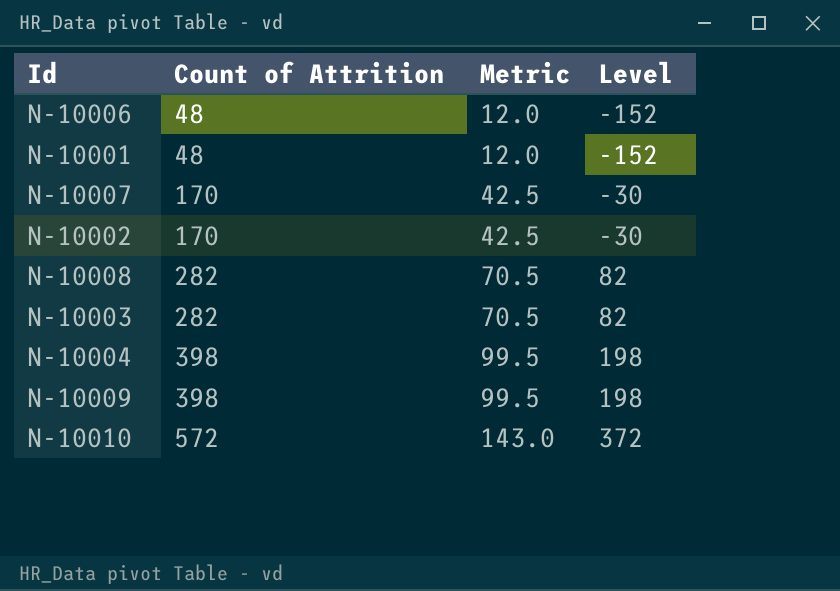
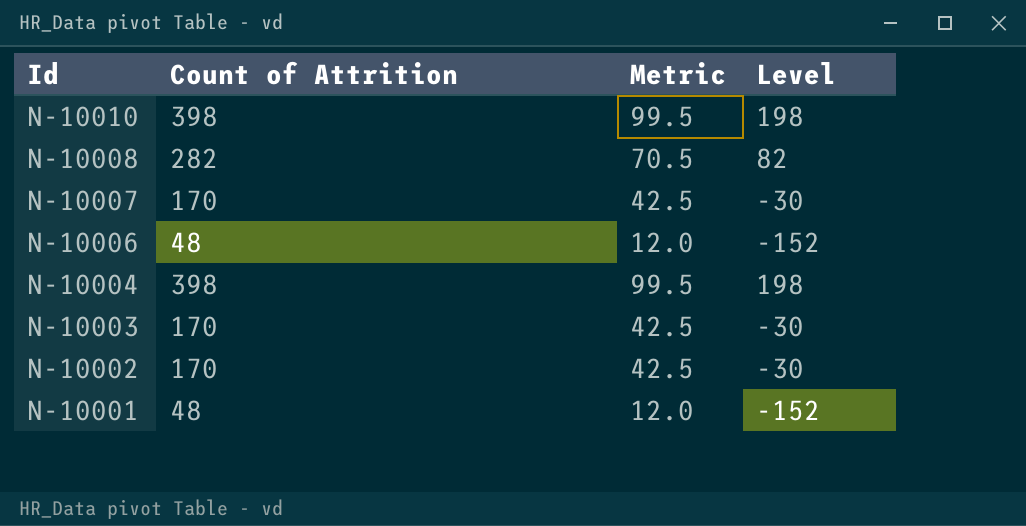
row order: Count of Attrition ascending -> Id descending
row N-10009: 398 | 99.5 | 198 -> none
N-10010 | Count of Attrition: 572 -> 398
N-10010 | Metric: 143.0 -> 99.5
N-10010 | Level: 372 -> 198
N-10003 | Count of Attrition: 282 -> 170
N-10003 | Metric: 70.5 -> 42.5
N-10003 | Level: 82 -> -30

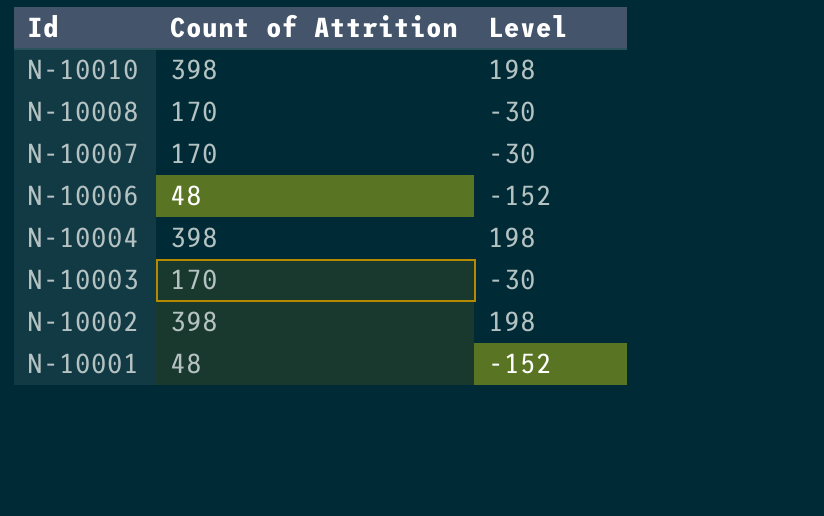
column Metric | formula: [Count of Attrition] * 0.25 -> none
N-10008 | Count of Attrition: 282 -> 170
N-10008 | Level: 82 -> -30
N-10002 | Count of Attrition: 170 -> 398
N-10002 | Level: -30 -> 198

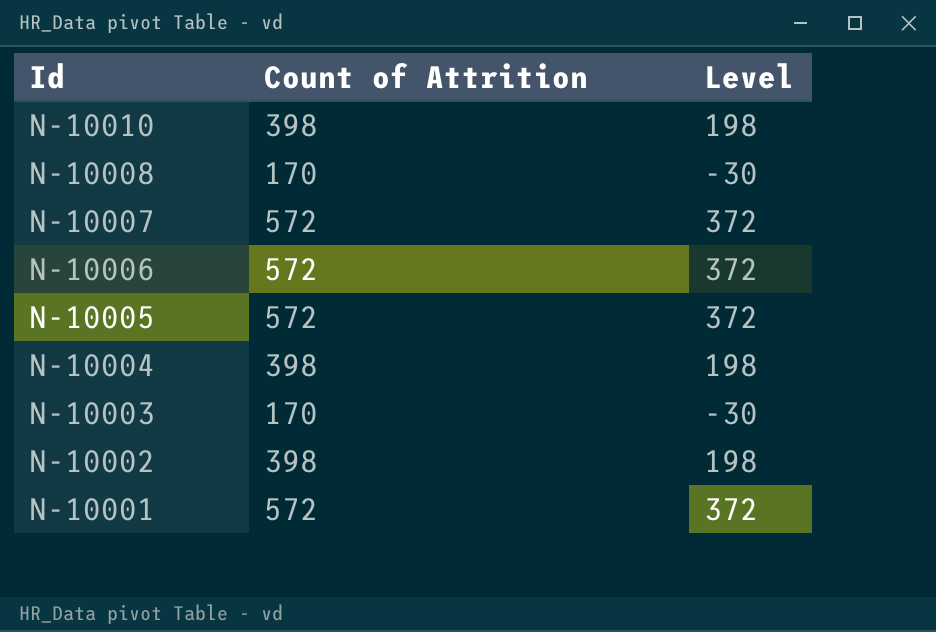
N-10007 | Count of Attrition: 170 -> 572
N-10007 | Level: -30 -> 372
N-10006 | Count of Attrition: 48 -> 572
N-10006 | Level: -152 -> 372
row N-10005: none -> 572 | 372
N-10001 | Count of Attrition: 48 -> 572
N-10001 | Level: -152 -> 372

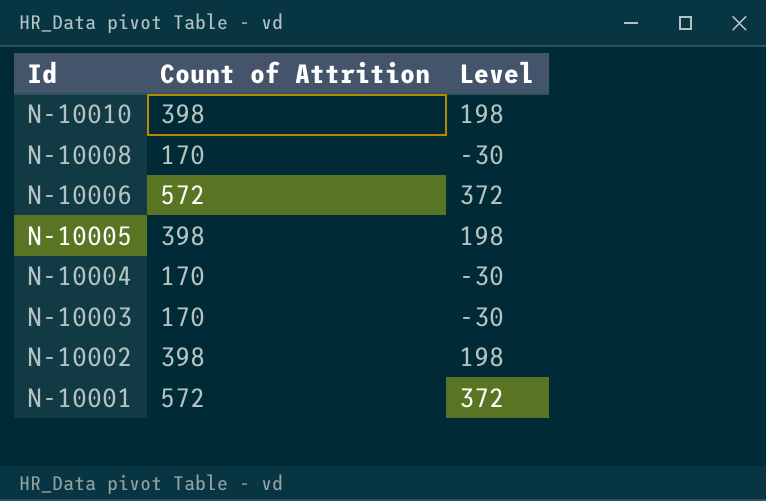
row N-10007: 572 | 372 -> none
N-10005 | Count of Attrition: 572 -> 398
N-10005 | Level: 372 -> 198
N-10004 | Count of Attrition: 398 -> 170
N-10004 | Level: 198 -> -30

